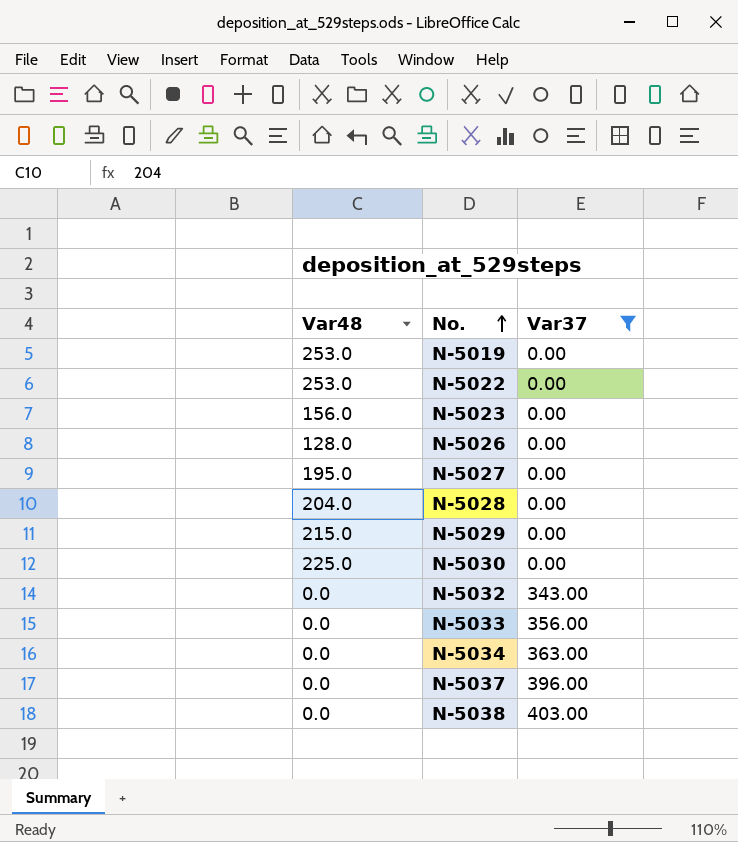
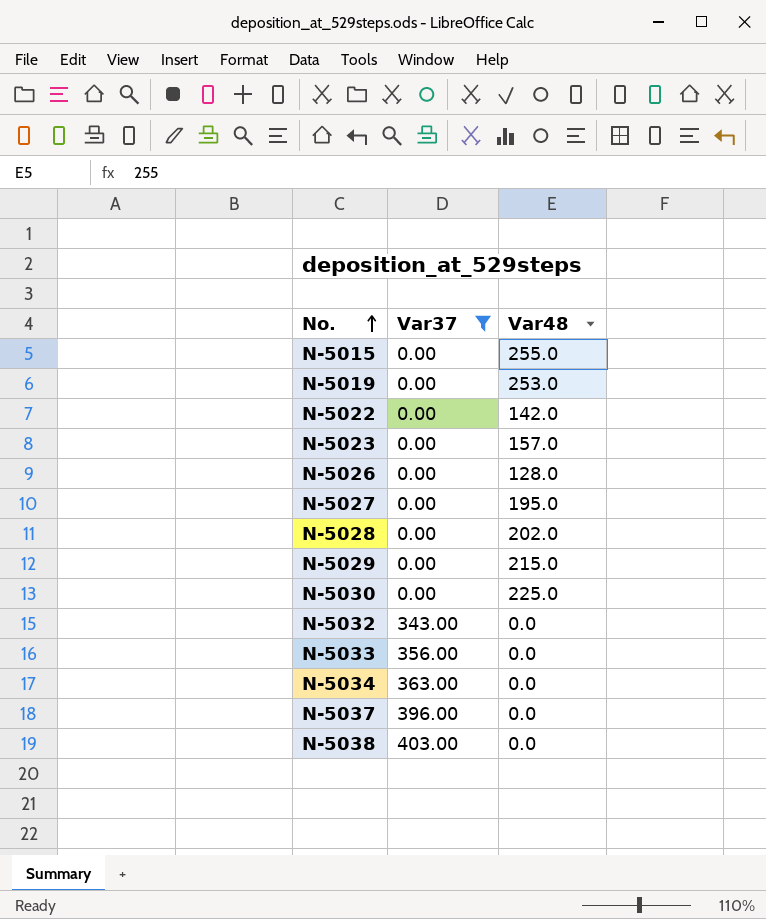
column Var48 | position: 1 -> 3
row N-5015: none -> 0.00 | 255.0
N-5022 | Var48: 253.0 -> 142.0
N-5023 | Var48: 156.0 -> 157.0
N-5028 | Var48: 204.0 -> 202.0

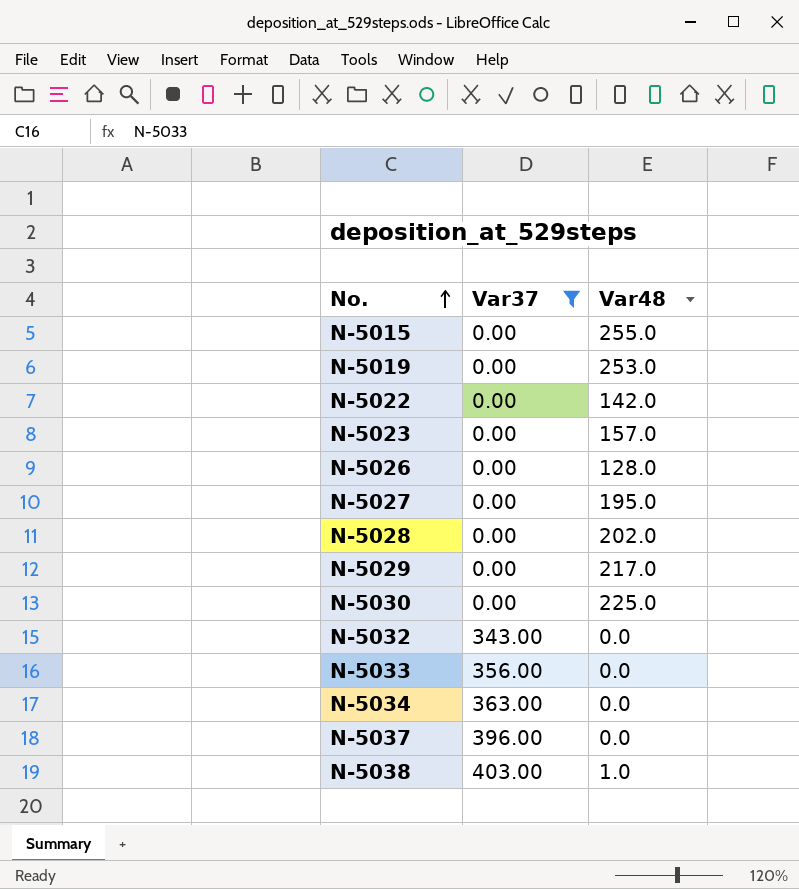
N-5029 | Var48: 215.0 -> 217.0
N-5038 | Var48: 0.0 -> 1.0

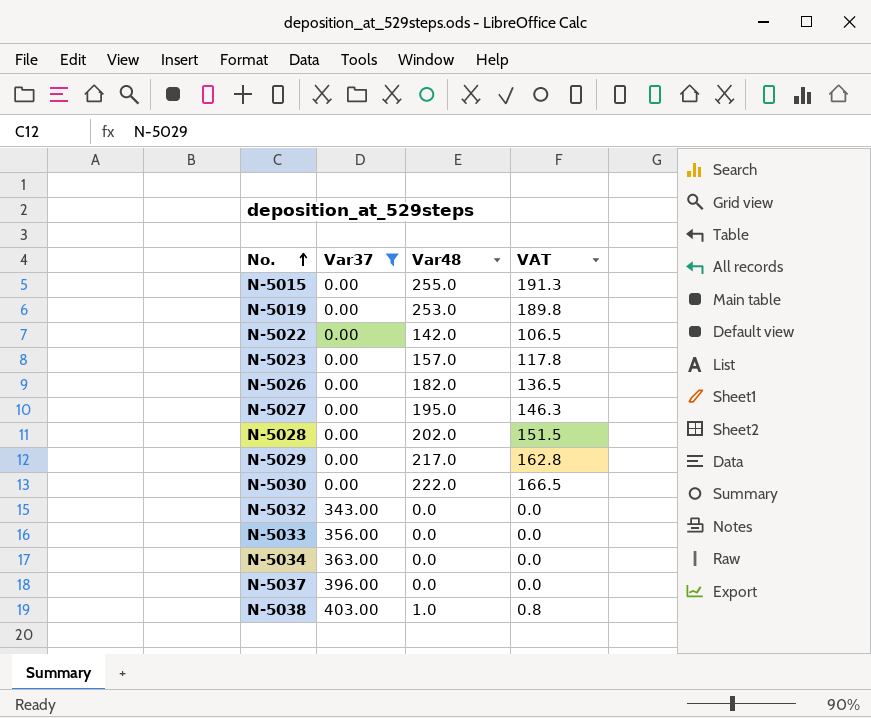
column VAT | formula: none -> [Var48] * 0.75
N-5026 | Var48: 128.0 -> 182.0
N-5030 | Var48: 225.0 -> 222.0

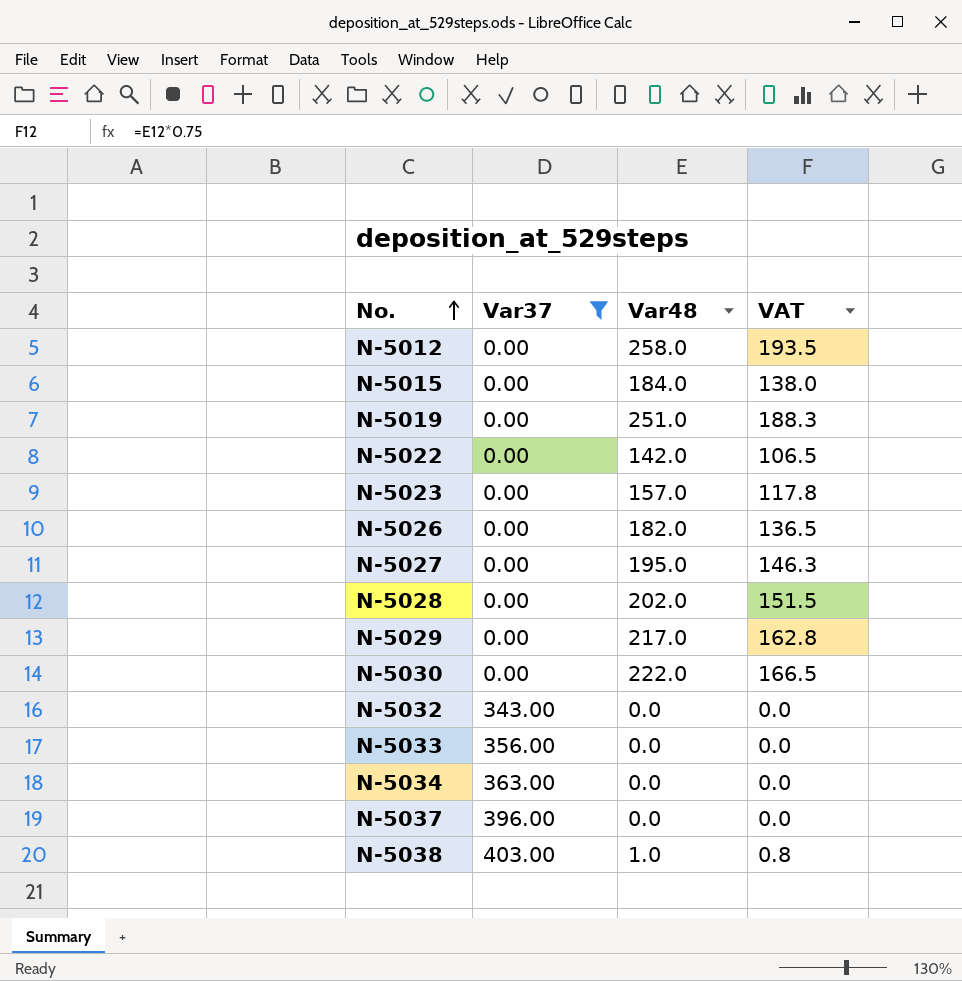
row N-5012: none -> 0.00 | 258.0 | 193.5
N-5015 | Var48: 255.0 -> 184.0
N-5015 | VAT: 191.3 -> 138.0
N-5019 | Var48: 253.0 -> 251.0
N-5019 | VAT: 189.8 -> 188.3

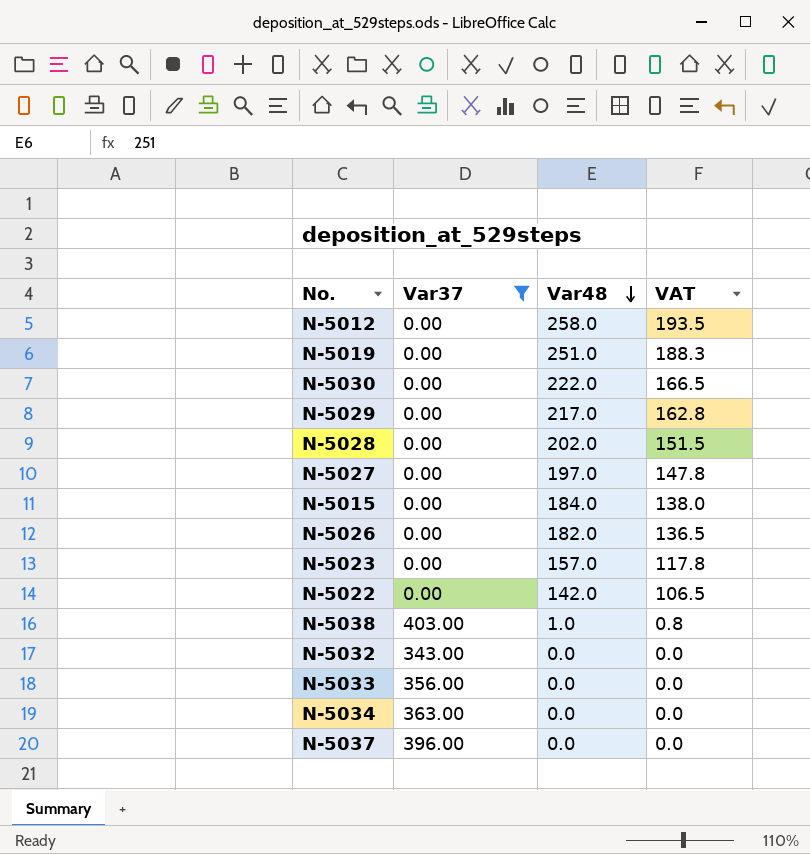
row order: No. ascending -> Var48 descending
N-5027 | Var48: 195.0 -> 197.0
N-5027 | VAT: 146.3 -> 147.8

